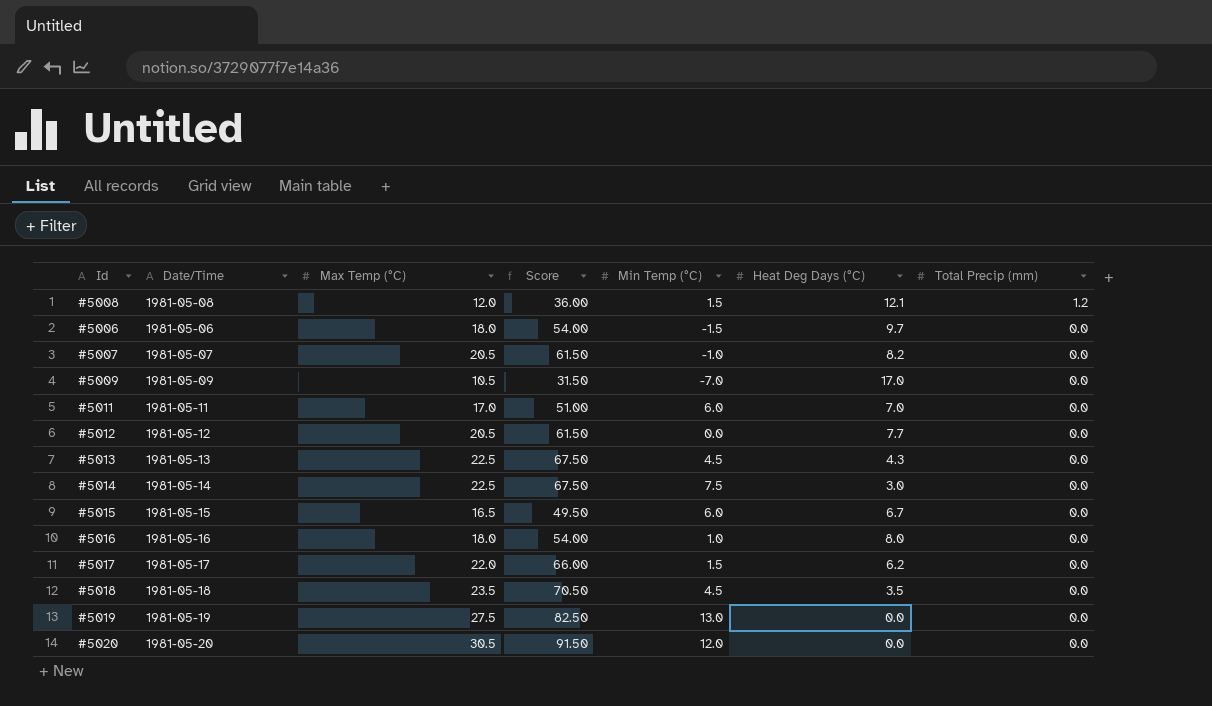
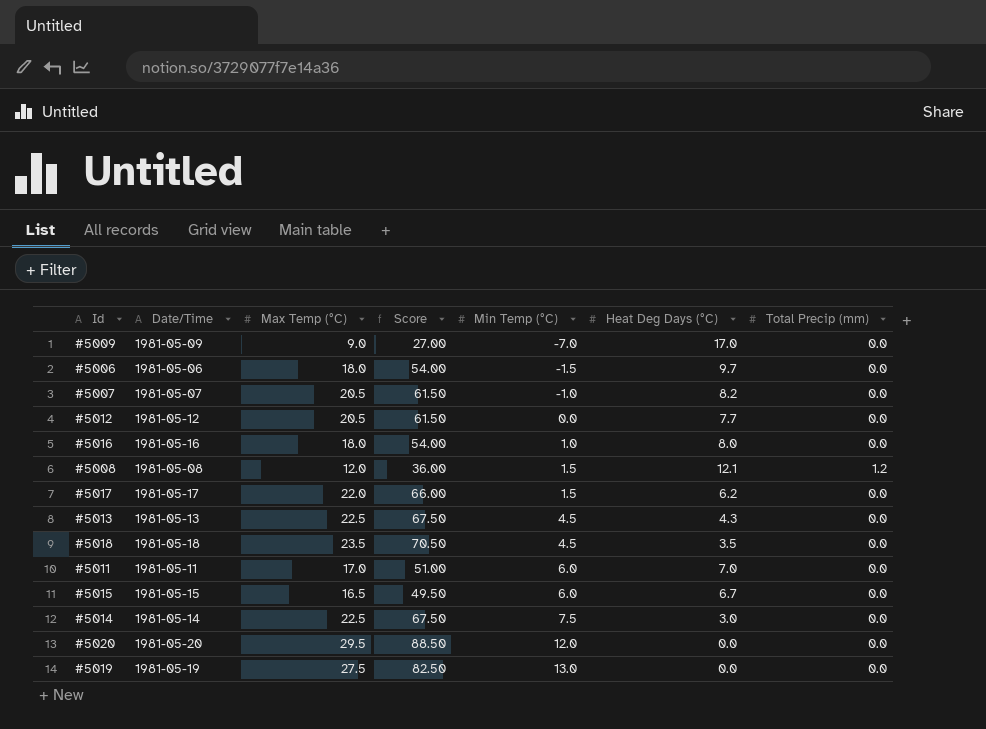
row order: Total Precip (mm) descending -> Min Temp (°C) ascending
#5009 | Max Temp (°C): 10.5 -> 9.0
#5009 | Score: 31.50 -> 27.00
#5020 | Max Temp (°C): 30.5 -> 29.5
#5020 | Score: 91.50 -> 88.50

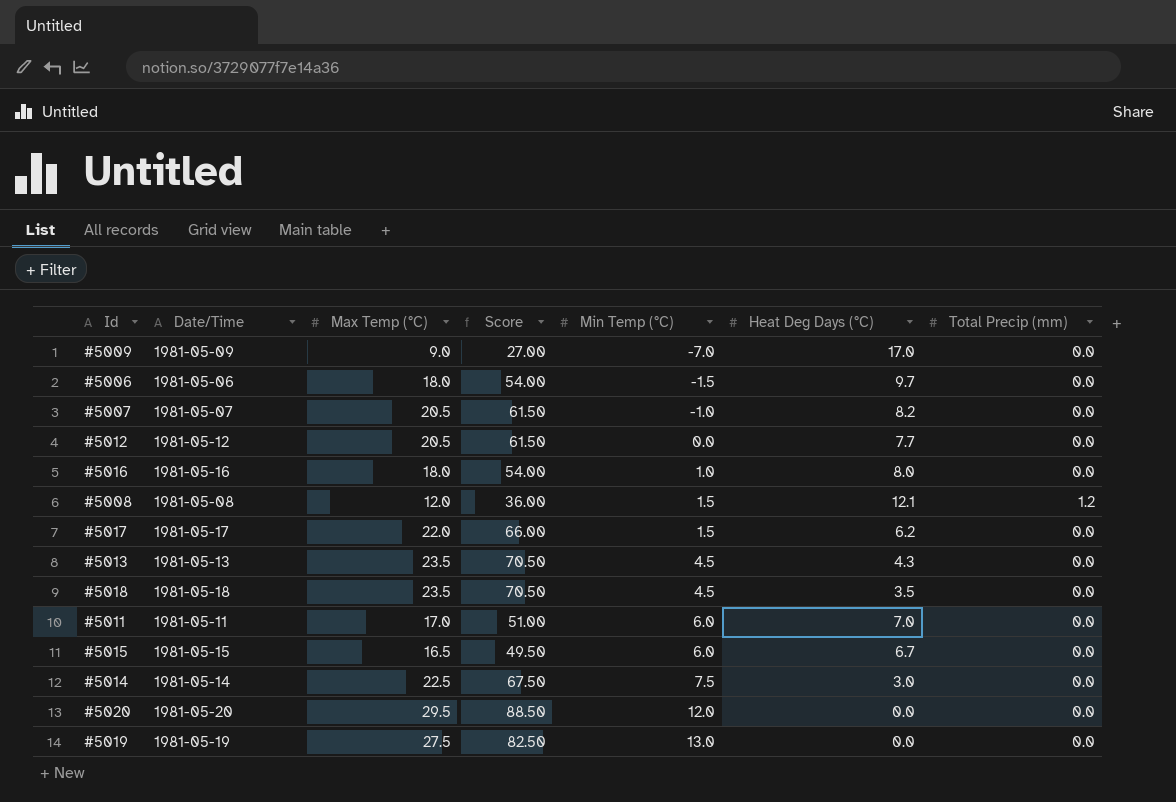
#5013 | Max Temp (°C): 22.5 -> 23.5
#5013 | Score: 67.50 -> 70.50

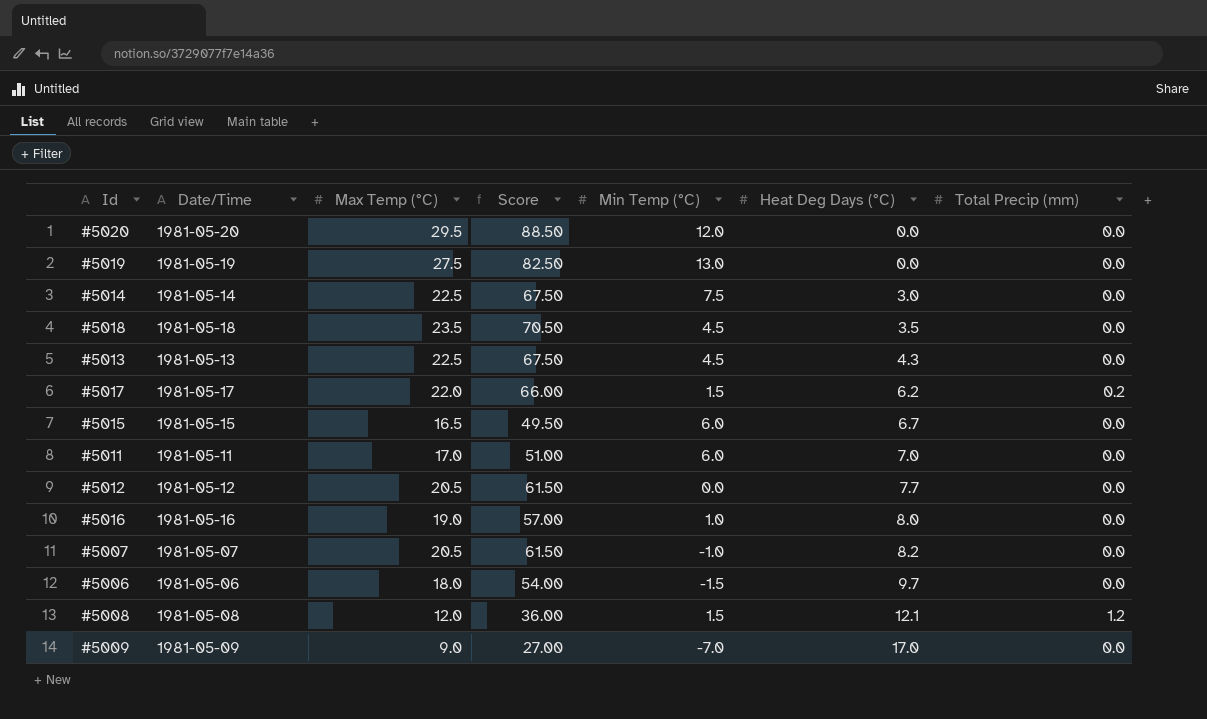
row order: Min Temp (°C) ascending -> Heat Deg Days (°C) ascending
#5013 | Max Temp (°C): 23.5 -> 22.5
#5013 | Score: 70.50 -> 67.50
#5017 | Total Precip (mm): 0.0 -> 0.2
#5016 | Max Temp (°C): 18.0 -> 19.0
#5016 | Score: 54.00 -> 57.00

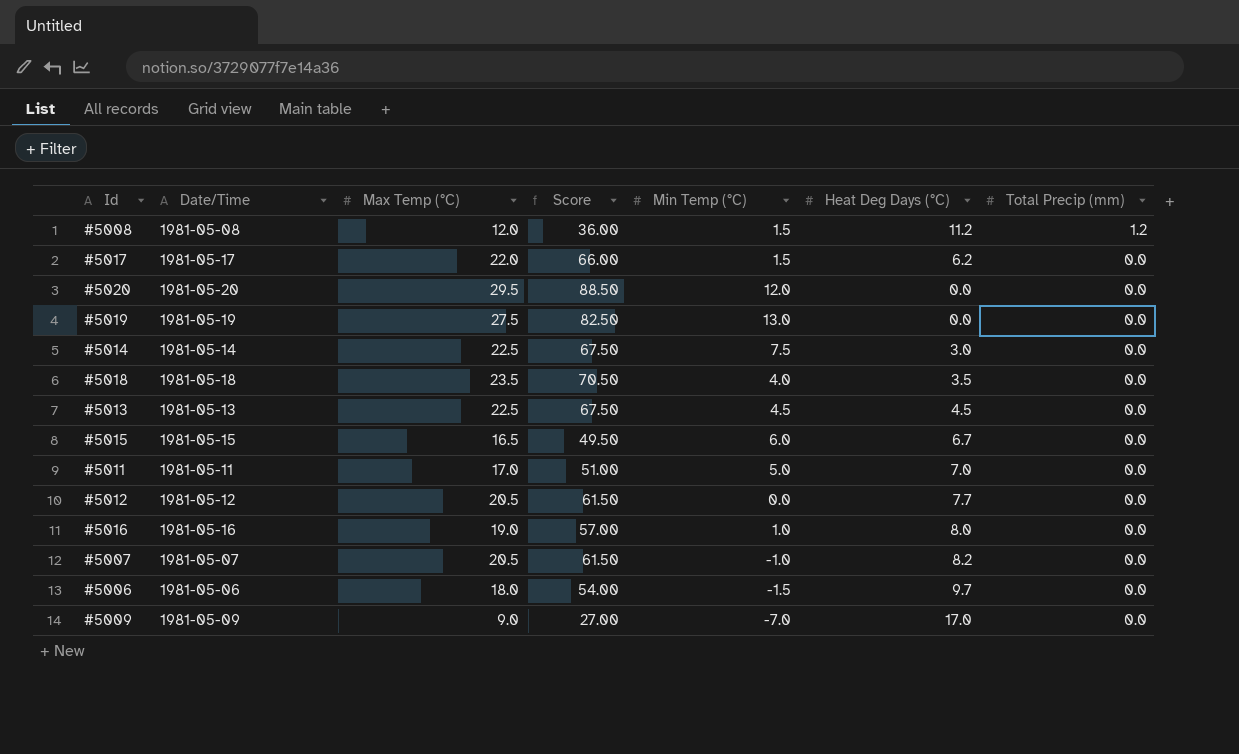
row order: Heat Deg Days (°C) ascending -> Total Precip (mm) descending
#5008 | Heat Deg Days (°C): 12.1 -> 11.2
#5017 | Total Precip (mm): 0.2 -> 0.0
#5018 | Min Temp (°C): 4.5 -> 4.0
#5013 | Heat Deg Days (°C): 4.3 -> 4.5
#5011 | Min Temp (°C): 6.0 -> 5.0

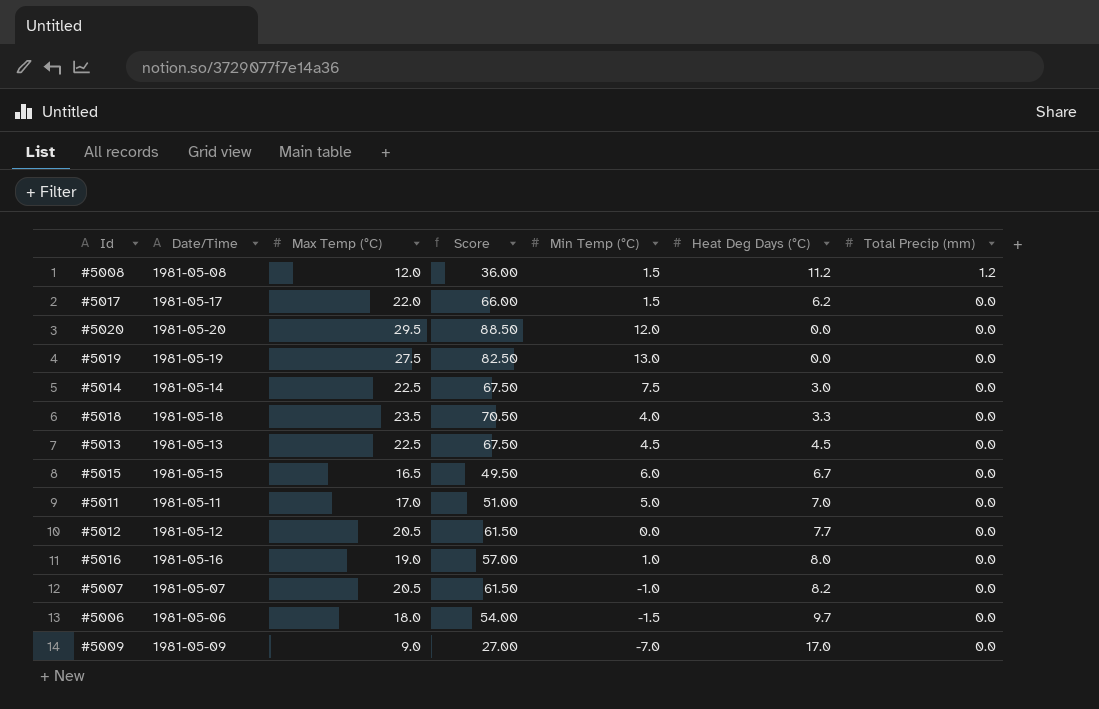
#5018 | Heat Deg Days (°C): 3.5 -> 3.3

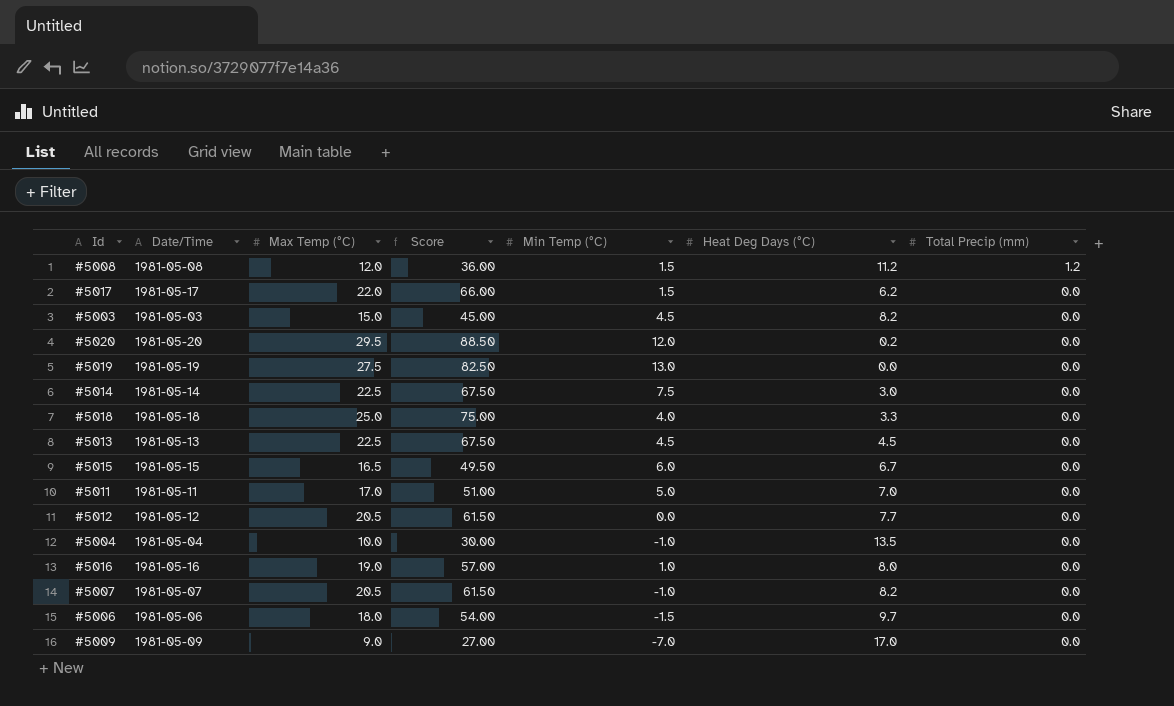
row #5003: none -> 1981-05-03 | 15.0 | 45.00 | 4.5 | 8.2 | 0.0
#5020 | Heat Deg Days (°C): 0.0 -> 0.2
#5018 | Max Temp (°C): 23.5 -> 25.0
#5018 | Score: 70.50 -> 75.00
row #5004: none -> 1981-05-04 | 10.0 | 30.00 | -1.0 | 13.5 | 0.0

